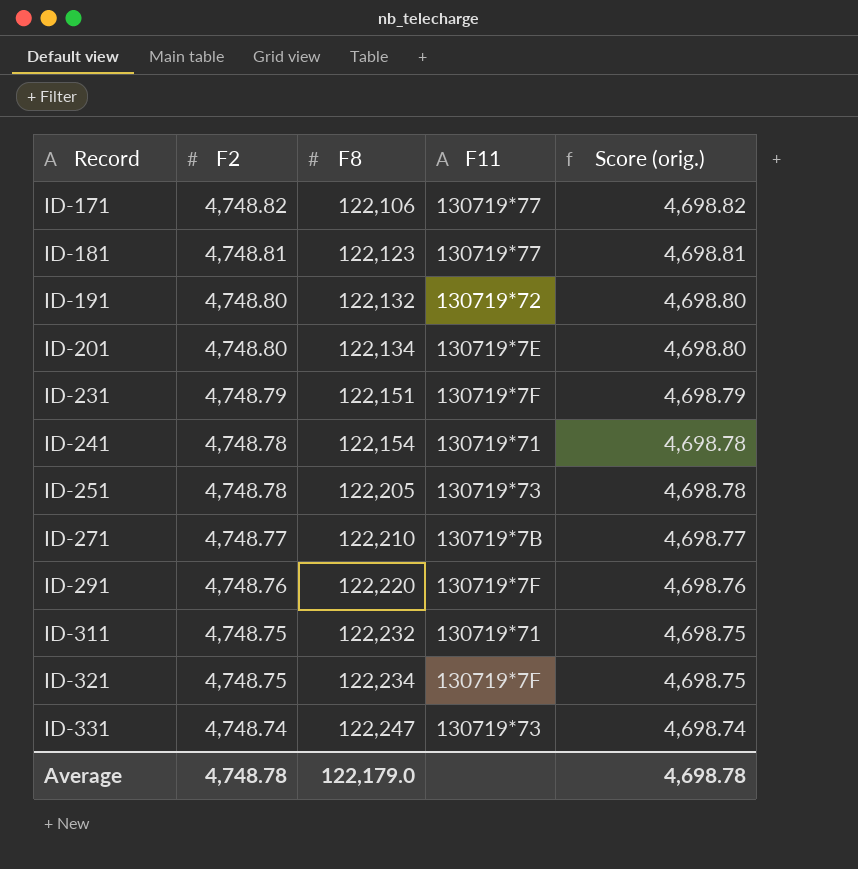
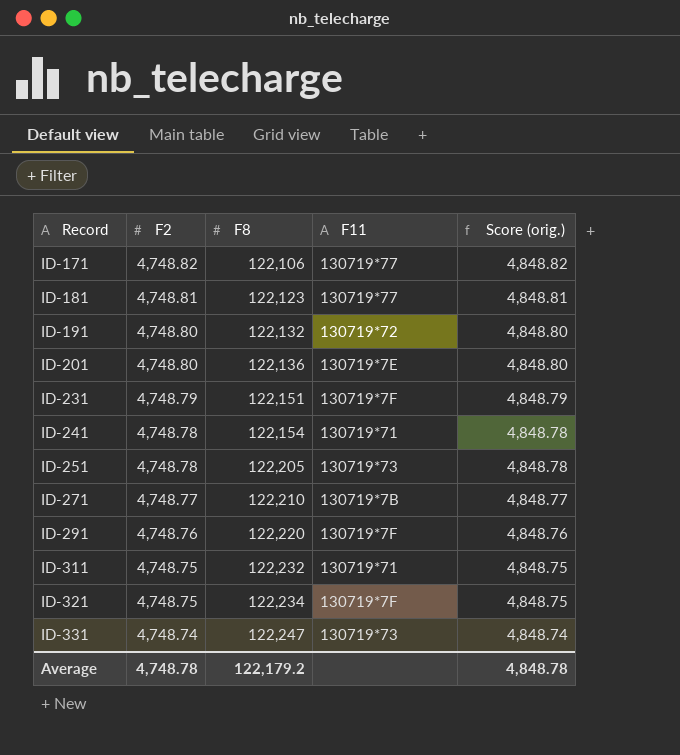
column Score (orig.) | formula: [F2] - 50 -> [F2] + 100
ID-201 | F8: 122,134 -> 122,136
Average | F8: 122,179.0 -> 122,179.2
Average | Score (orig.): 4,698.78 -> 4,848.78

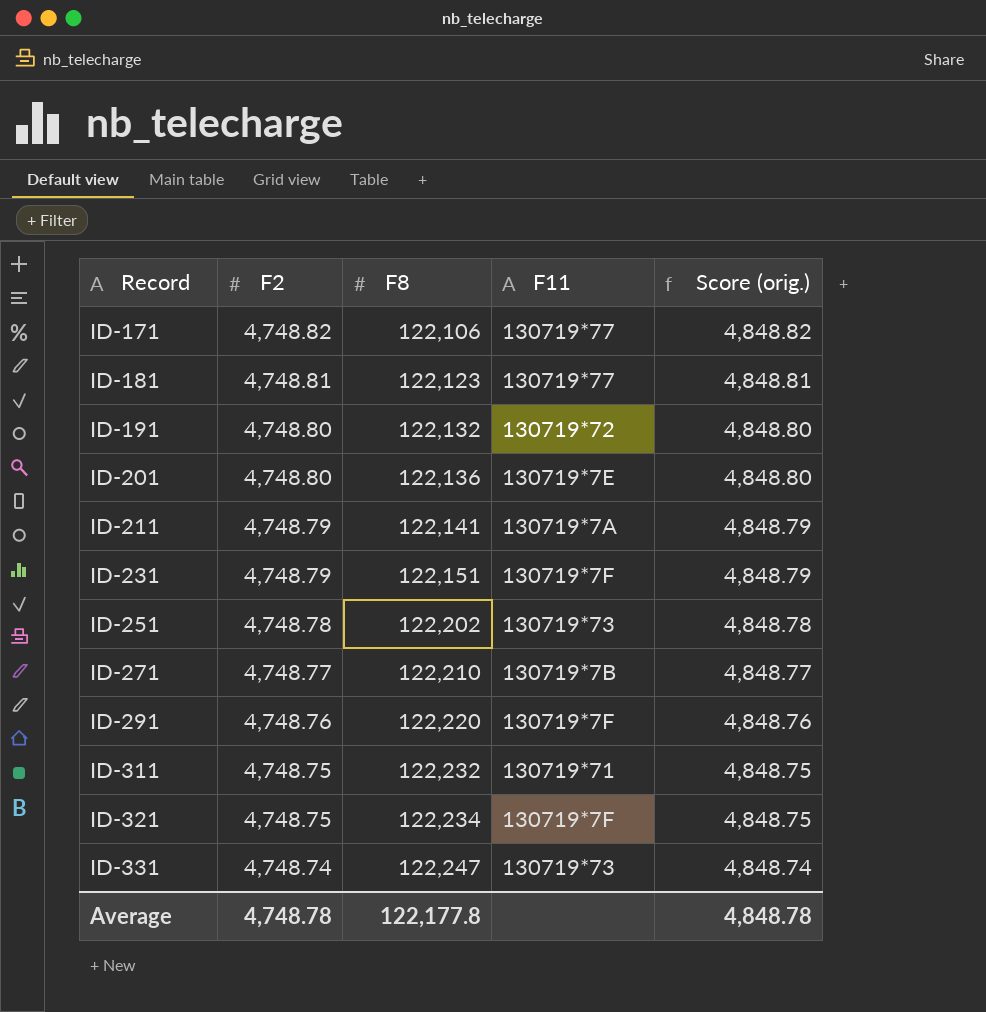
row ID-241: 4,748.78 | 122,154 | 130719*71 | 4,848.78 -> none
row ID-211: none -> 4,748.79 | 122,141 | 130719*7A | 4,848.79
ID-251 | F8: 122,205 -> 122,202
Average | F8: 122,179.2 -> 122,177.8

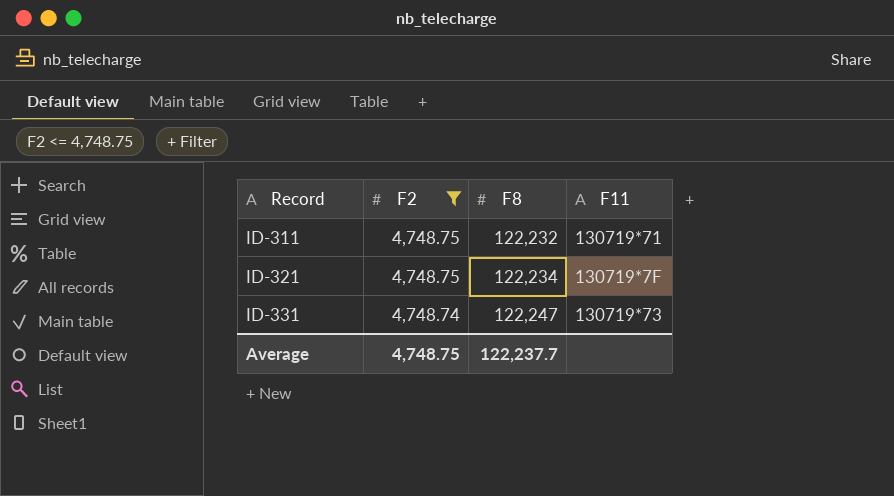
filter: none -> F2 <= 4,748.75
column Score (orig.) | formula: [F2] + 100 -> none
Average | F2: 4,748.78 -> 4,748.75
Average | F8: 122,177.8 -> 122,237.7

